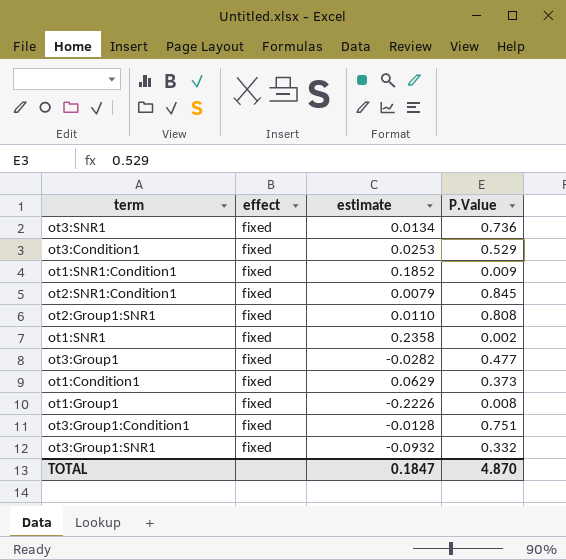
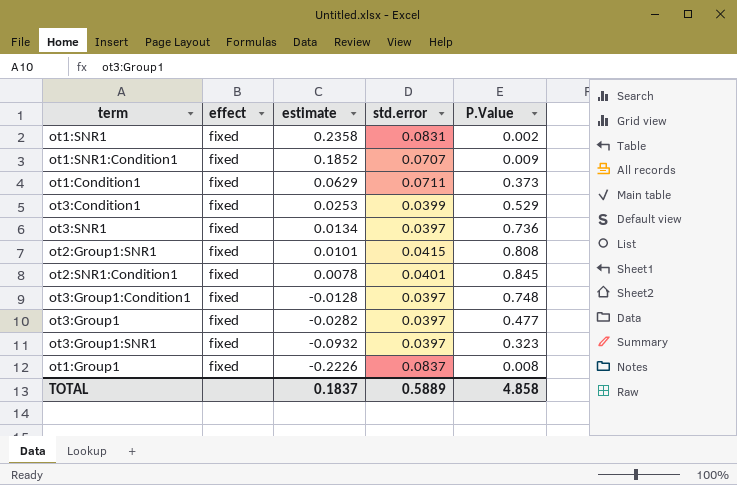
row order: none -> estimate descending
column std.error | position: none -> 4
ot2:Group1:SNR1 | estimate: 0.0110 -> 0.0101
ot2:SNR1:Condition1 | estimate: 0.0079 -> 0.0078
ot3:Group1:Condition1 | P.Value: 0.751 -> 0.748
ot3:Group1:SNR1 | P.Value: 0.332 -> 0.323
TOTAL | estimate: 0.1847 -> 0.1837
TOTAL | P.Value: 4.870 -> 4.858

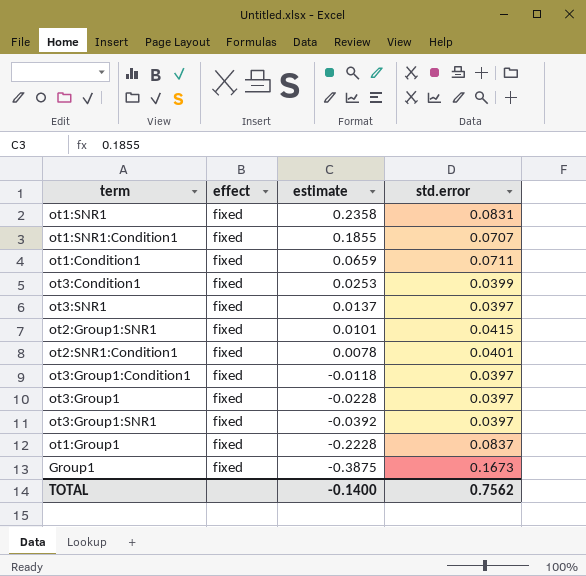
column P.Value | position: 5 -> none
ot1:SNR1:Condition1 | estimate: 0.1852 -> 0.1855
ot1:Condition1 | estimate: 0.0629 -> 0.0659
ot3:SNR1 | estimate: 0.0134 -> 0.0137
ot3:Group1:Condition1 | estimate: -0.0128 -> -0.0118
ot3:Group1 | estimate: -0.0282 -> -0.0228
ot3:Group1:SNR1 | estimate: -0.0932 -> -0.0392
ot1:Group1 | estimate: -0.2226 -> -0.2228
row Group1: none -> fixed | -0.3875 | 0.1673
TOTAL | estimate: 0.1837 -> -0.1400
TOTAL | std.error: 0.5889 -> 0.7562

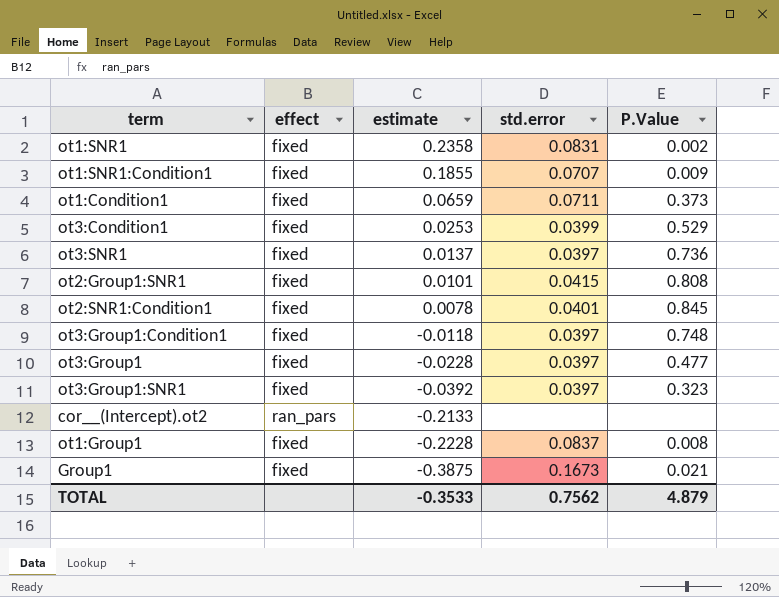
column P.Value | position: none -> 5
row cor__(Intercept).ot2: none -> ran_pars | -0.2133 | none | none
TOTAL | estimate: -0.1400 -> -0.3533

